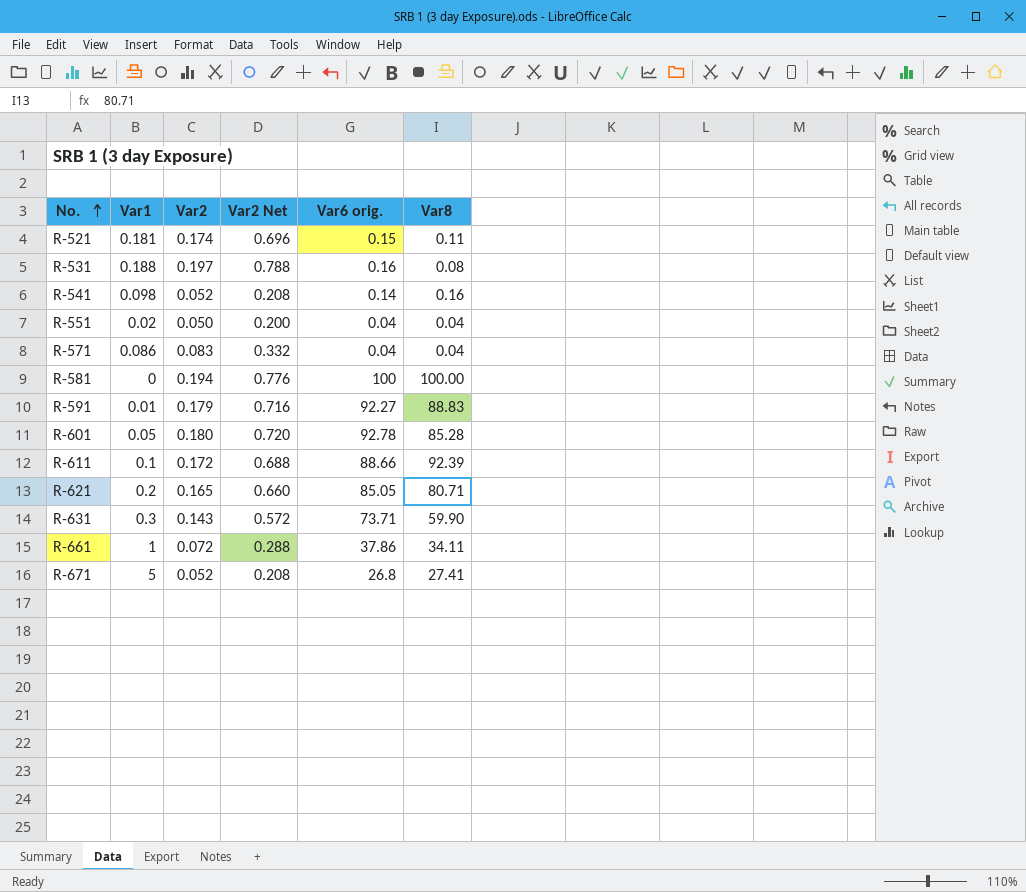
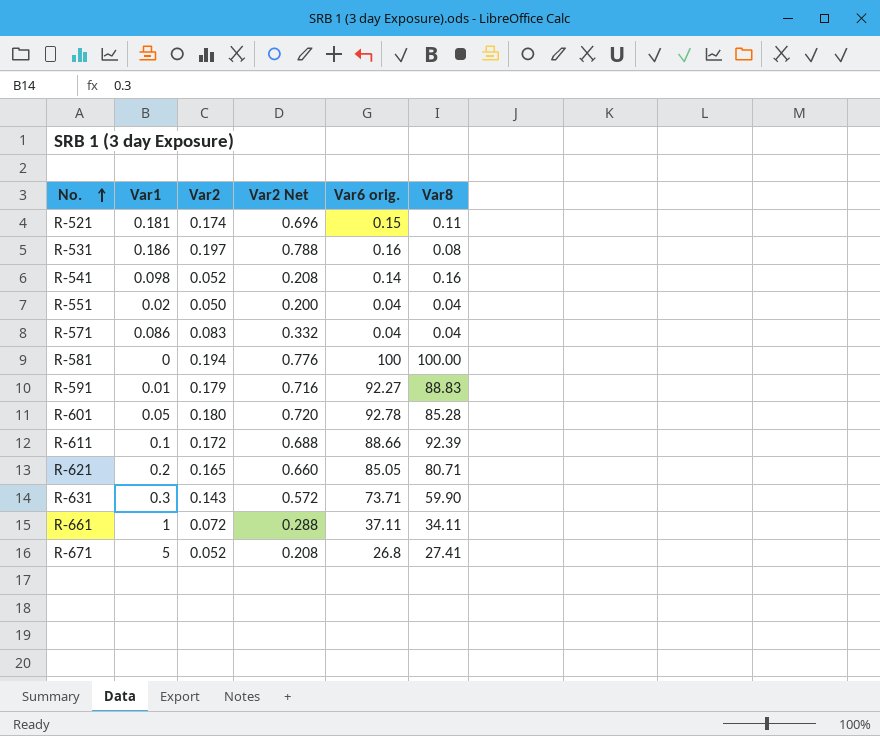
R-531 | Var1: 0.188 -> 0.186
R-661 | Var6 orig.: 37.86 -> 37.11

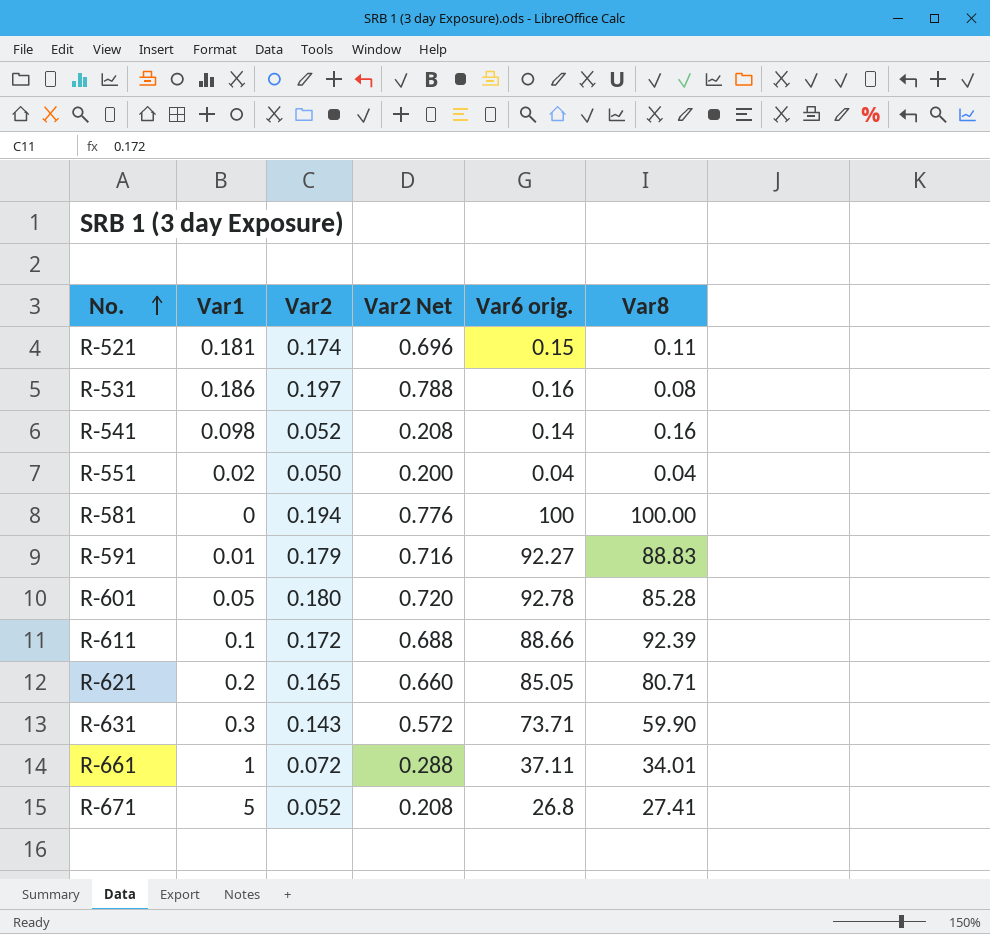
row R-571: 0.086 | 0.083 | 0.332 | 0.04 | 0.04 -> none
R-661 | Var8: 34.11 -> 34.01

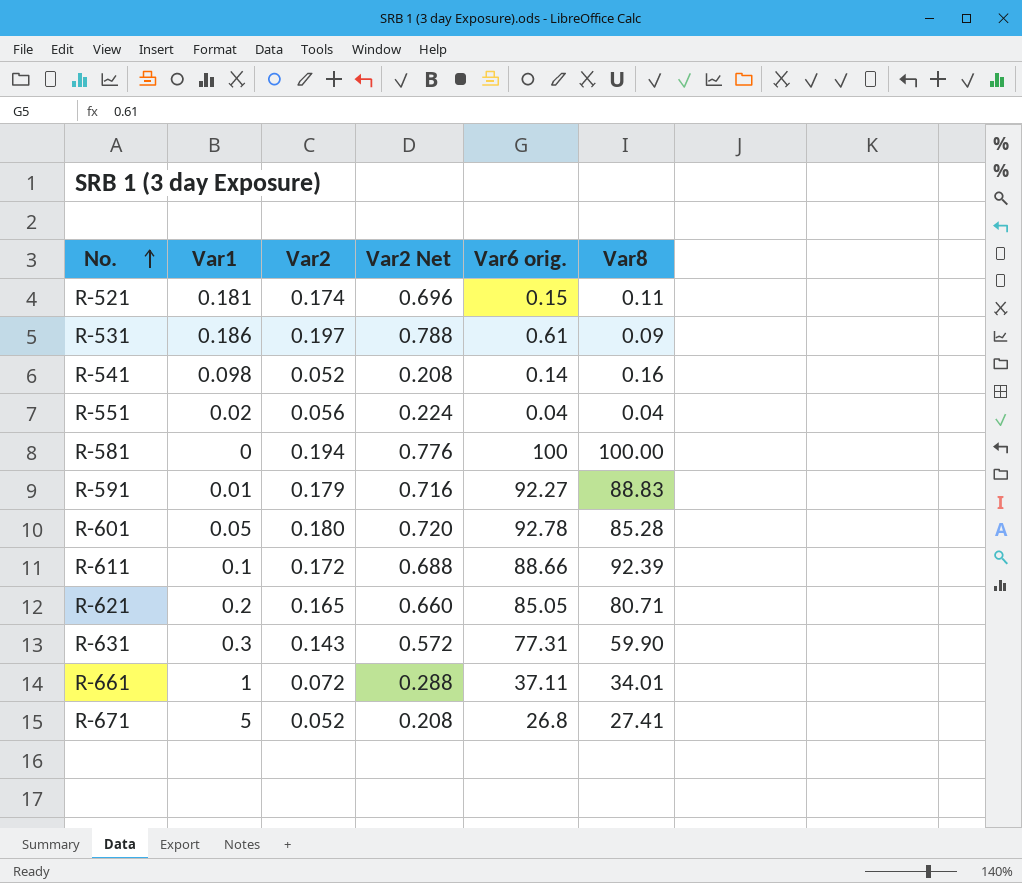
R-531 | Var6 orig.: 0.16 -> 0.61
R-531 | Var8: 0.08 -> 0.09
R-551 | Var2: 0.050 -> 0.056
R-551 | Var2 Net: 0.200 -> 0.224
R-631 | Var6 orig.: 73.71 -> 77.31

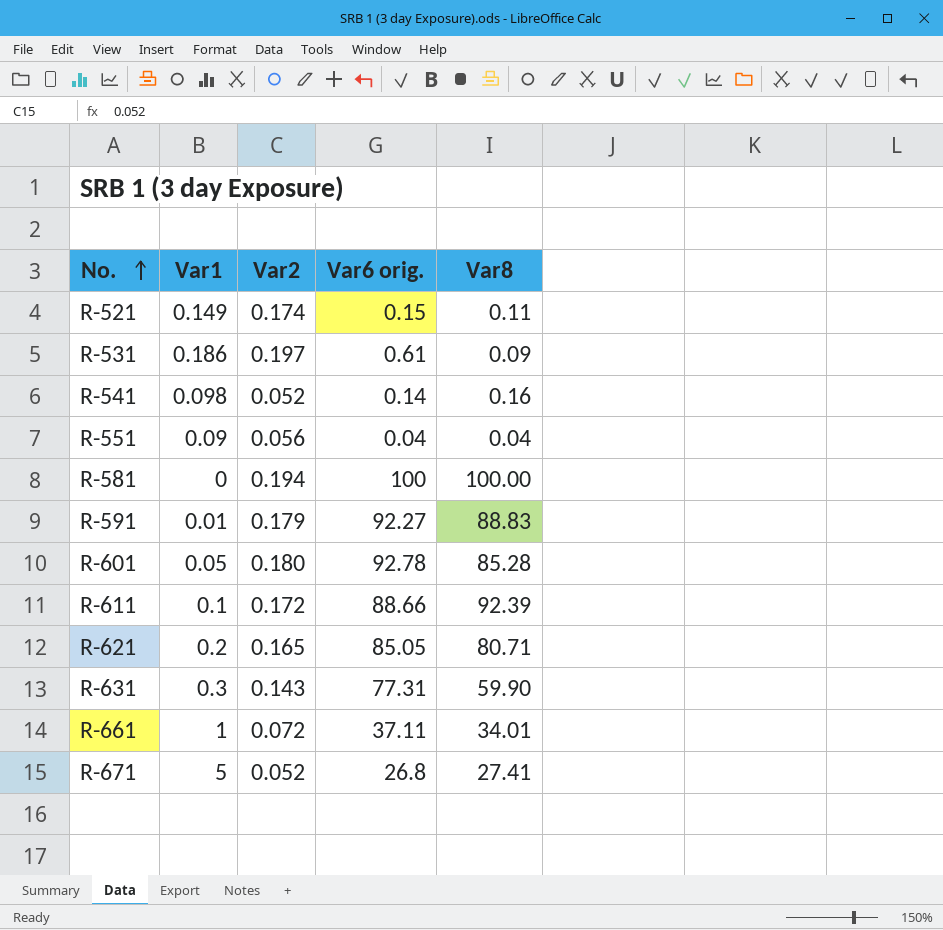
column Var2 Net | formula: [Var2] * 4 -> none
R-521 | Var1: 0.181 -> 0.149
R-551 | Var1: 0.02 -> 0.09

